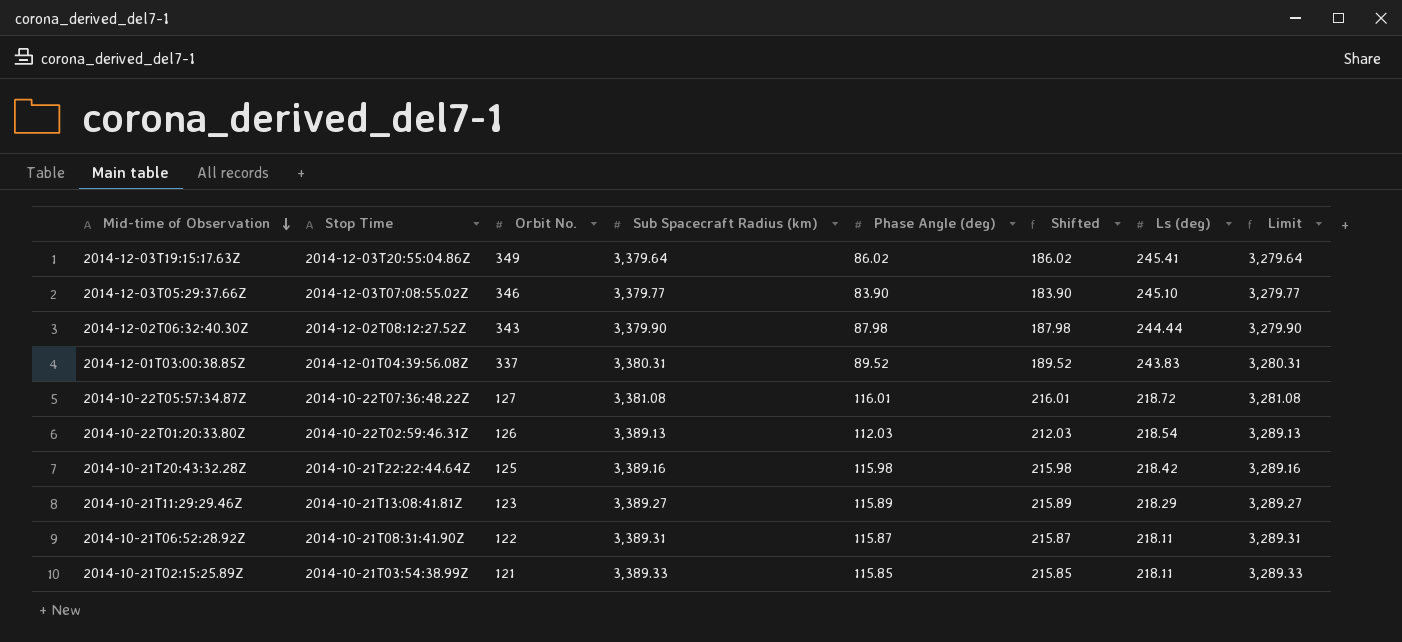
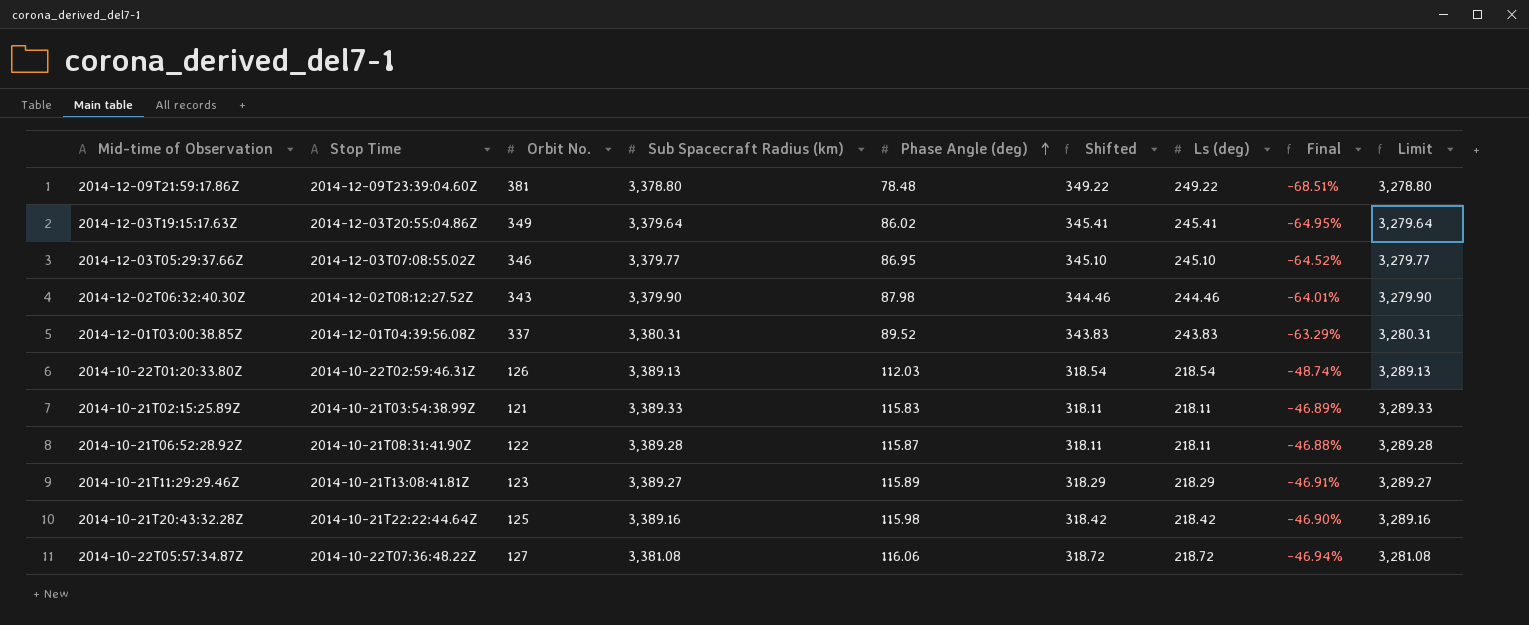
row order: Mid-time of Observation descending -> Phase Angle (deg) ascending
column Shifted | formula: [Phase Angle (deg)] + 100 -> [Ls (deg)] + 100
column Final | formula: none -> ([Phase Angle (deg)] - [Ls (deg)]) / [Ls (deg)]
row 2014-12-09T21:59:17.86Z: none -> 2014-12-09T23:39:04.60Z | 381 | 3,378.80 | 78.48 | 349.22 | 249.22 | -68.51% | 3,278.80
2014-12-03T05:29:37.66Z | Phase Angle (deg): 83.90 -> 86.95
2014-12-02T06:32:40.30Z | Ls (deg): 244.44 -> 244.46
2014-10-21T02:15:25.89Z | Phase Angle (deg): 115.85 -> 115.83
2014-10-21T06:52:28.92Z | Sub Spacecraft Radius (km): 3,389.31 -> 3,389.28
2014-10-21T06:52:28.92Z | Limit: 3,289.31 -> 3,289.28
2014-10-22T05:57:34.87Z | Phase Angle (deg): 116.01 -> 116.06

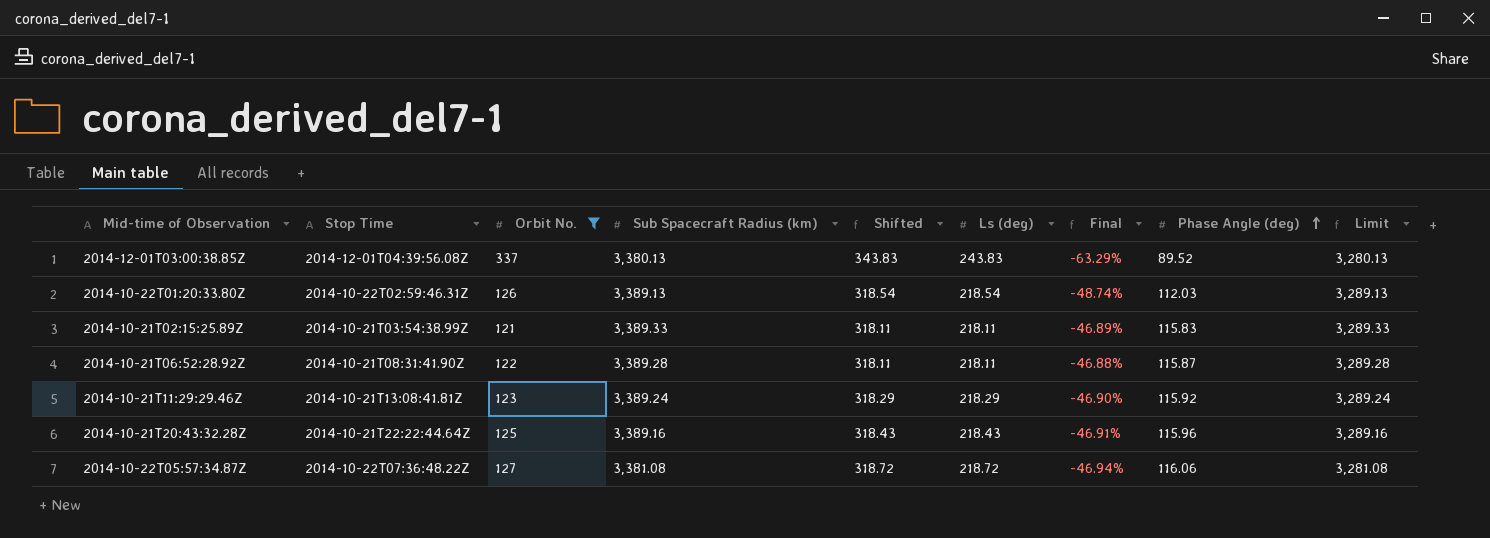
filter: none -> Orbit No. <= 337
column Phase Angle (deg) | position: 5 -> 8
2014-12-01T03:00:38.85Z | Sub Spacecraft Radius (km): 3,380.31 -> 3,380.13
2014-12-01T03:00:38.85Z | Limit: 3,280.31 -> 3,280.13
2014-10-21T11:29:29.46Z | Sub Spacecraft Radius (km): 3,389.27 -> 3,389.24
2014-10-21T11:29:29.46Z | Final: -46.91% -> -46.90%
2014-10-21T11:29:29.46Z | Phase Angle (deg): 115.89 -> 115.92
2014-10-21T11:29:29.46Z | Limit: 3,289.27 -> 3,289.24
2014-10-21T20:43:32.28Z | Shifted: 318.42 -> 318.43
2014-10-21T20:43:32.28Z | Ls (deg): 218.42 -> 218.43
2014-10-21T20:43:32.28Z | Final: -46.90% -> -46.91%
2014-10-21T20:43:32.28Z | Phase Angle (deg): 115.98 -> 115.96

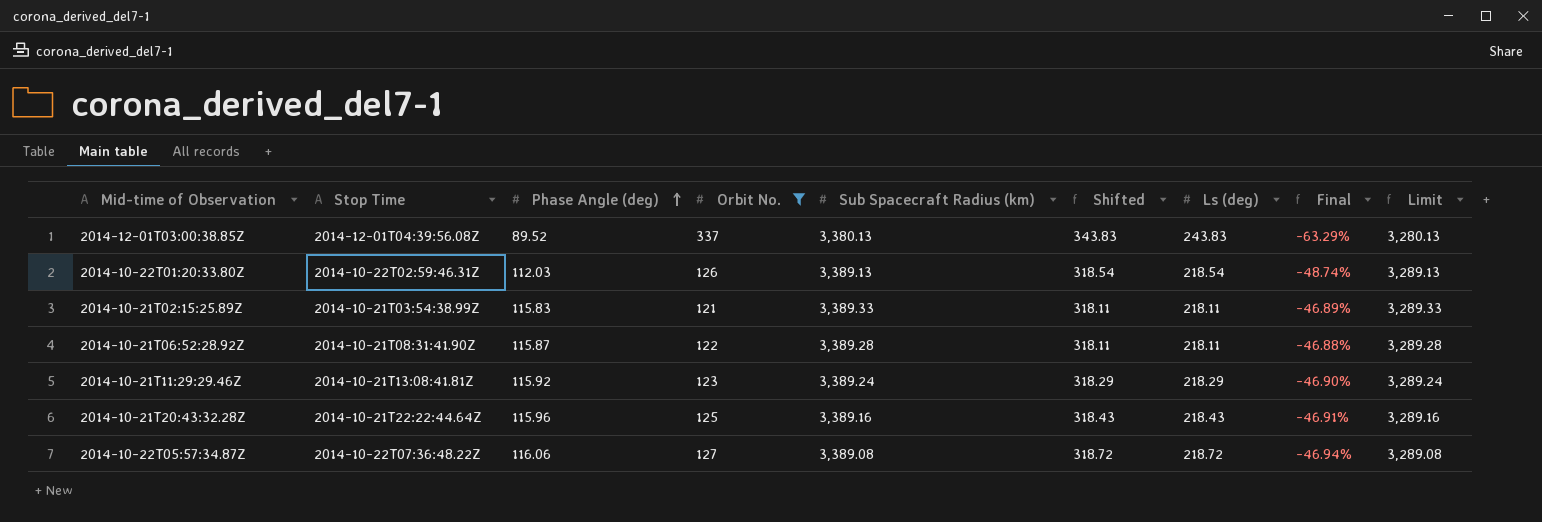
column Phase Angle (deg) | position: 8 -> 3
2014-10-22T05:57:34.87Z | Sub Spacecraft Radius (km): 3,381.08 -> 3,389.08
2014-10-22T05:57:34.87Z | Limit: 3,281.08 -> 3,289.08

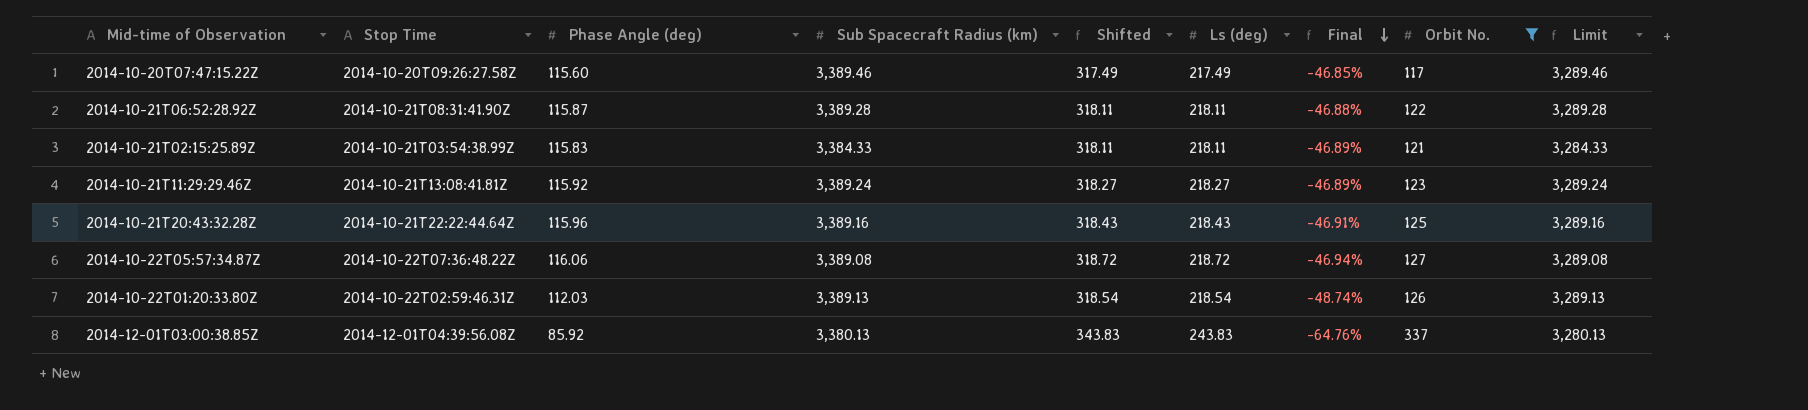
row order: Phase Angle (deg) ascending -> Final descending
column Orbit No. | position: 4 -> 8
row 2014-10-20T07:47:15.22Z: none -> 2014-10-20T09:26:27.58Z | 115.60 | 3,389.46 | 317.49 | 217.49 | -46.85% | 117 | 3,289.46
2014-10-21T02:15:25.89Z | Sub Spacecraft Radius (km): 3,389.33 -> 3,384.33
2014-10-21T02:15:25.89Z | Limit: 3,289.33 -> 3,284.33
2014-10-21T11:29:29.46Z | Shifted: 318.29 -> 318.27
2014-10-21T11:29:29.46Z | Ls (deg): 218.29 -> 218.27
2014-10-21T11:29:29.46Z | Final: -46.90% -> -46.89%
2014-12-01T03:00:38.85Z | Phase Angle (deg): 89.52 -> 85.92
2014-12-01T03:00:38.85Z | Final: -63.29% -> -64.76%

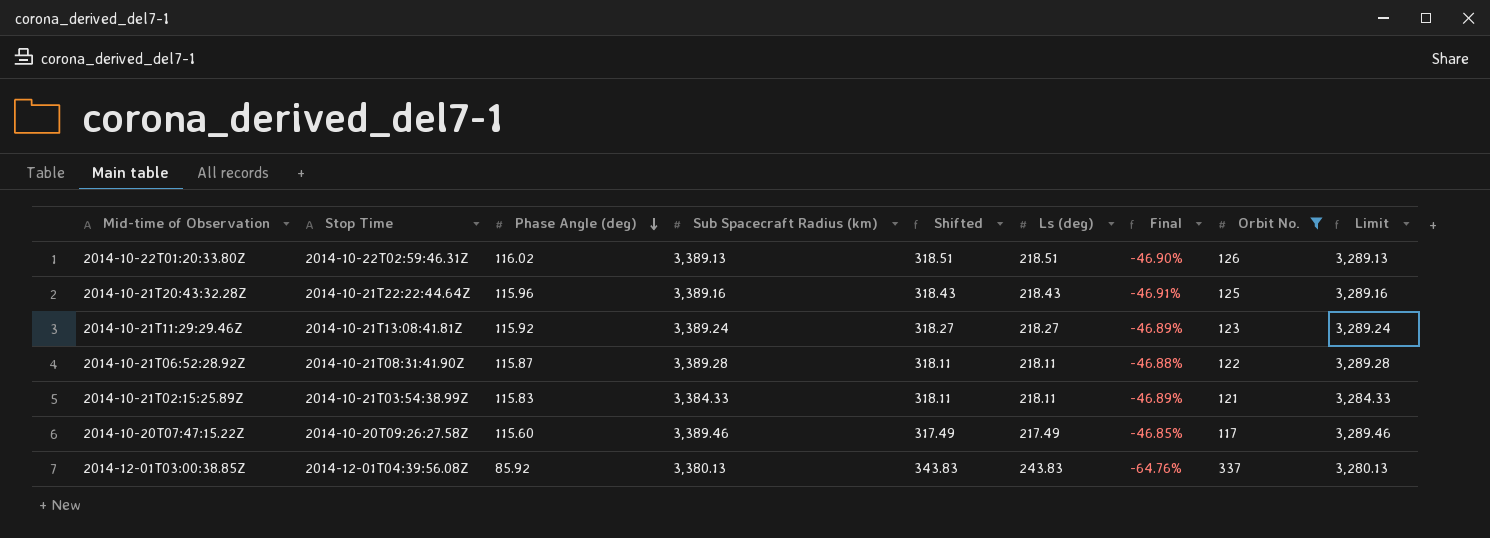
row order: Final descending -> Phase Angle (deg) descending
row 2014-10-22T05:57:34.87Z: 2014-10-22T07:36:48.22Z | 116.06 | 3,389.08 | 318.72 | 218.72 | -46.94% | 127 | 3,289.08 -> none
2014-10-22T01:20:33.80Z | Phase Angle (deg): 112.03 -> 116.02
2014-10-22T01:20:33.80Z | Shifted: 318.54 -> 318.51
2014-10-22T01:20:33.80Z | Ls (deg): 218.54 -> 218.51
2014-10-22T01:20:33.80Z | Final: -48.74% -> -46.90%

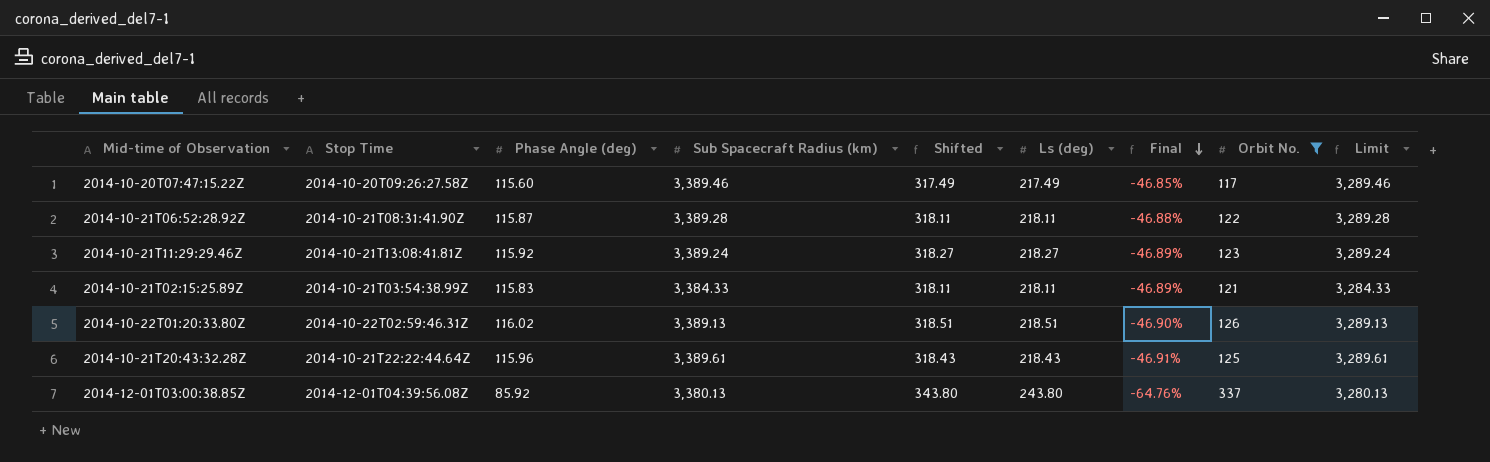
row order: Phase Angle (deg) descending -> Final descending
2014-10-21T20:43:32.28Z | Sub Spacecraft Radius (km): 3,389.16 -> 3,389.61
2014-10-21T20:43:32.28Z | Limit: 3,289.16 -> 3,289.61
2014-12-01T03:00:38.85Z | Shifted: 343.83 -> 343.80
2014-12-01T03:00:38.85Z | Ls (deg): 243.83 -> 243.80

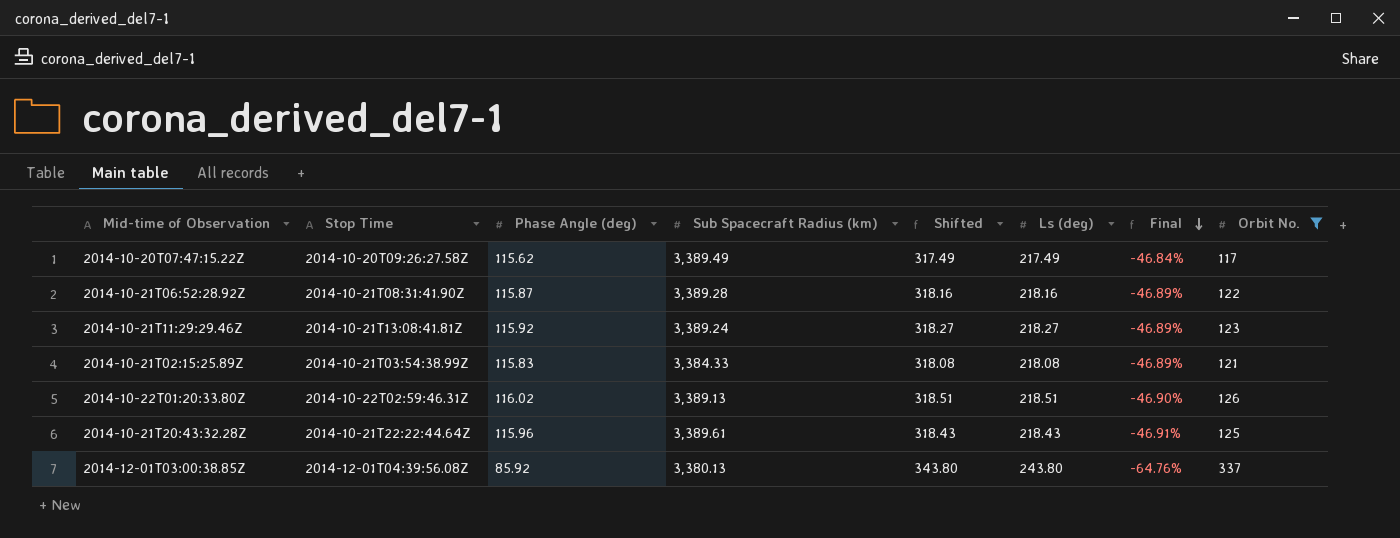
column Limit | formula: [Sub Spacecraft Radius (km)] - 100 -> none
2014-10-20T07:47:15.22Z | Phase Angle (deg): 115.60 -> 115.62
2014-10-20T07:47:15.22Z | Sub Spacecraft Radius (km): 3,389.46 -> 3,389.49
2014-10-20T07:47:15.22Z | Final: -46.85% -> -46.84%
2014-10-21T06:52:28.92Z | Shifted: 318.11 -> 318.16
2014-10-21T06:52:28.92Z | Ls (deg): 218.11 -> 218.16
2014-10-21T06:52:28.92Z | Final: -46.88% -> -46.89%
2014-10-21T02:15:25.89Z | Shifted: 318.11 -> 318.08
2014-10-21T02:15:25.89Z | Ls (deg): 218.11 -> 218.08

